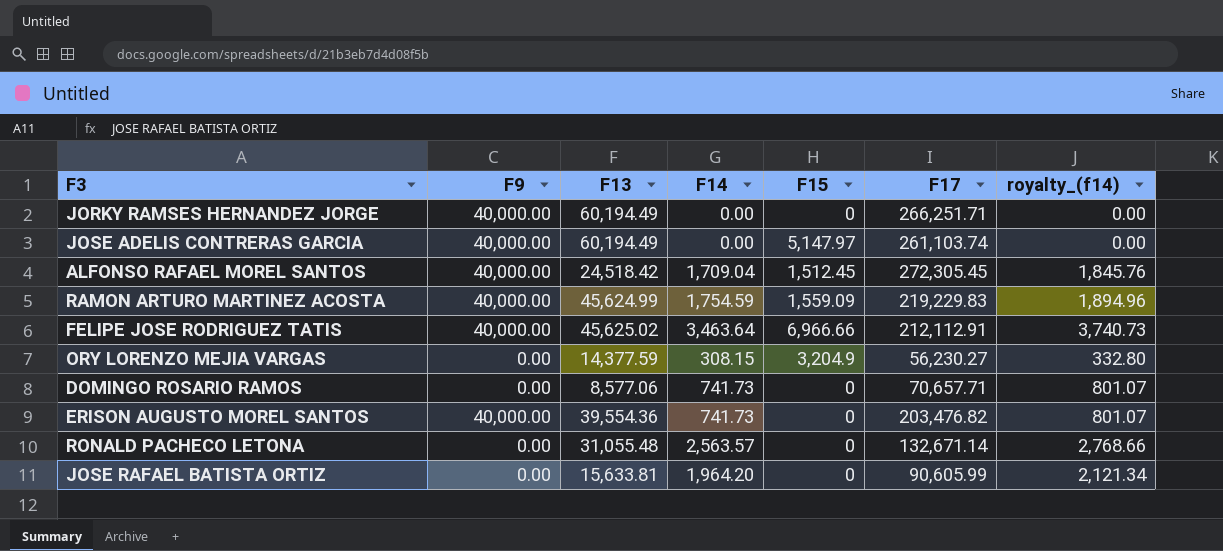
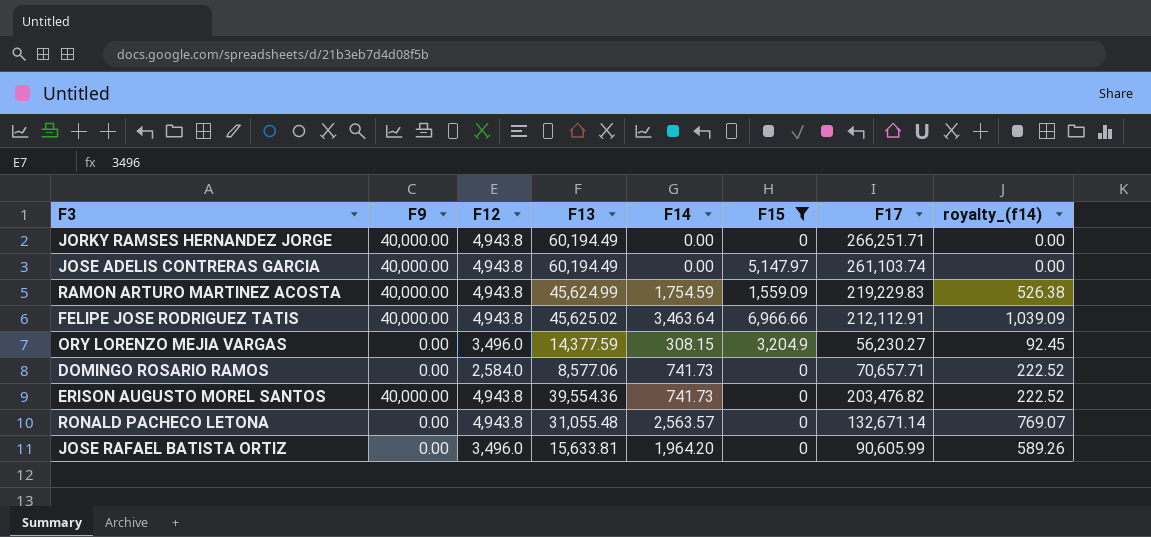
filter: none -> F15 != 1,512.45
column F12 | position: none -> 3
column royalty_(f14) | formula: [F14] * 1.08 -> [F14] * 0.3

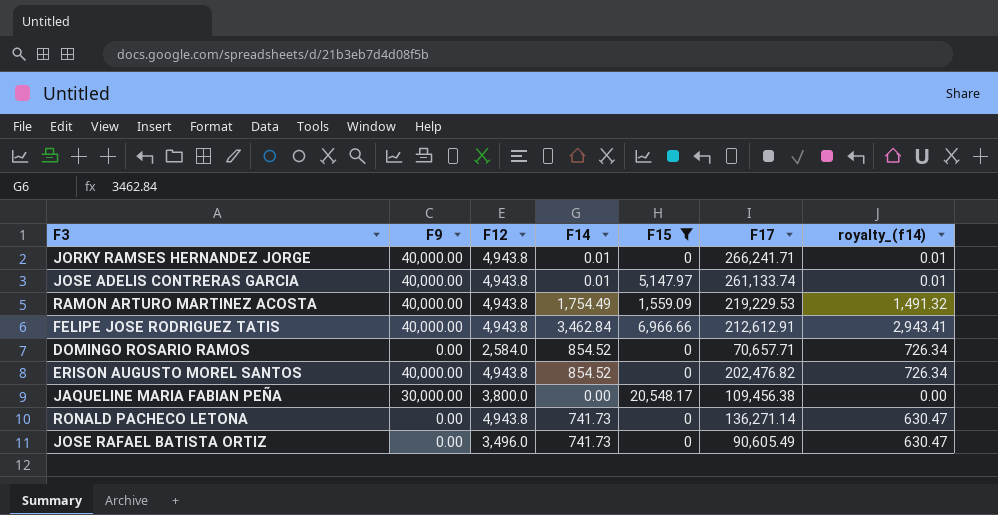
column F13 | position: 4 -> none
column royalty_(f14) | formula: [F14] * 0.3 -> [F14] * 0.85
row ORY LORENZO MEJIA VARGAS: 0.00 | 3,496.0 | 14,377.59 | 308.15 | 3,204.9 | 56,230.27 | 92.45 -> none
JORKY RAMSES HERNANDEZ JORGE | F14: 0.00 -> 0.01
JORKY RAMSES HERNANDEZ JORGE | F17: 266,251.71 -> 266,241.71
JOSE ADELIS CONTRERAS GARCIA | F14: 0.00 -> 0.01
JOSE ADELIS CONTRERAS GARCIA | F17: 261,103.74 -> 261,133.74
RAMON ARTURO MARTINEZ ACOSTA | F14: 1,754.59 -> 1,754.49
RAMON ARTURO MARTINEZ ACOSTA | F17: 219,229.83 -> 219,229.53
FELIPE JOSE RODRIGUEZ TATIS | F14: 3,463.64 -> 3,462.84
FELIPE JOSE RODRIGUEZ TATIS | F17: 212,112.91 -> 212,612.91
DOMINGO ROSARIO RAMOS | F14: 741.73 -> 854.52
ERISON AUGUSTO MOREL SANTOS | F14: 741.73 -> 854.52
ERISON AUGUSTO MOREL SANTOS | F17: 203,476.82 -> 202,476.82
row JAQUELINE MARIA FABIAN PEÑA: none -> 30,000.00 | 3,800.0 | 0.00 | 20,548.17 | 109,456.38 | 0.00
RONALD PACHECO LETONA | F14: 2,563.57 -> 741.73
RONALD PACHECO LETONA | F17: 132,671.14 -> 136,271.14
JOSE RAFAEL BATISTA ORTIZ | F14: 1,964.20 -> 741.73
JOSE RAFAEL BATISTA ORTIZ | F17: 90,605.99 -> 90,605.49

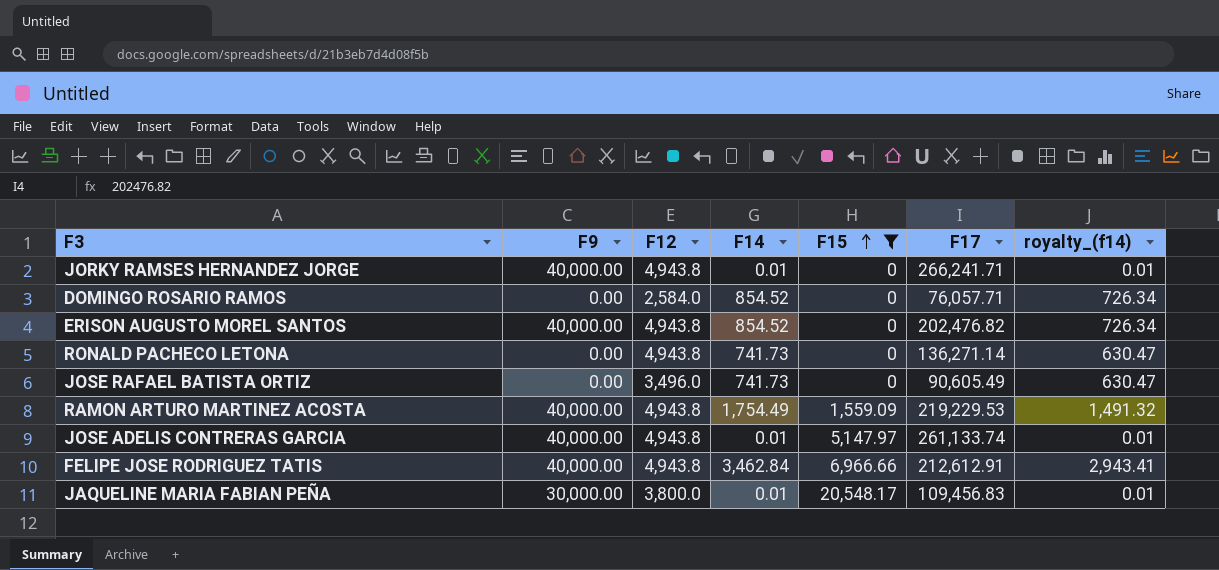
row order: none -> F15 ascending
DOMINGO ROSARIO RAMOS | F17: 70,657.71 -> 76,057.71
JAQUELINE MARIA FABIAN PEÑA | F14: 0.00 -> 0.01
JAQUELINE MARIA FABIAN PEÑA | F17: 109,456.38 -> 109,456.83
JAQUELINE MARIA FABIAN PEÑA | royalty_(f14): 0.00 -> 0.01

